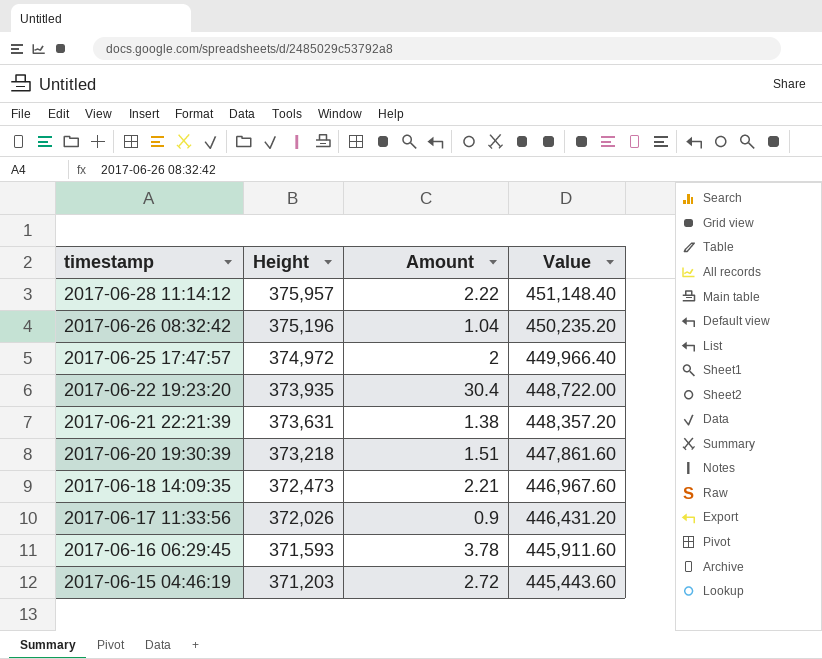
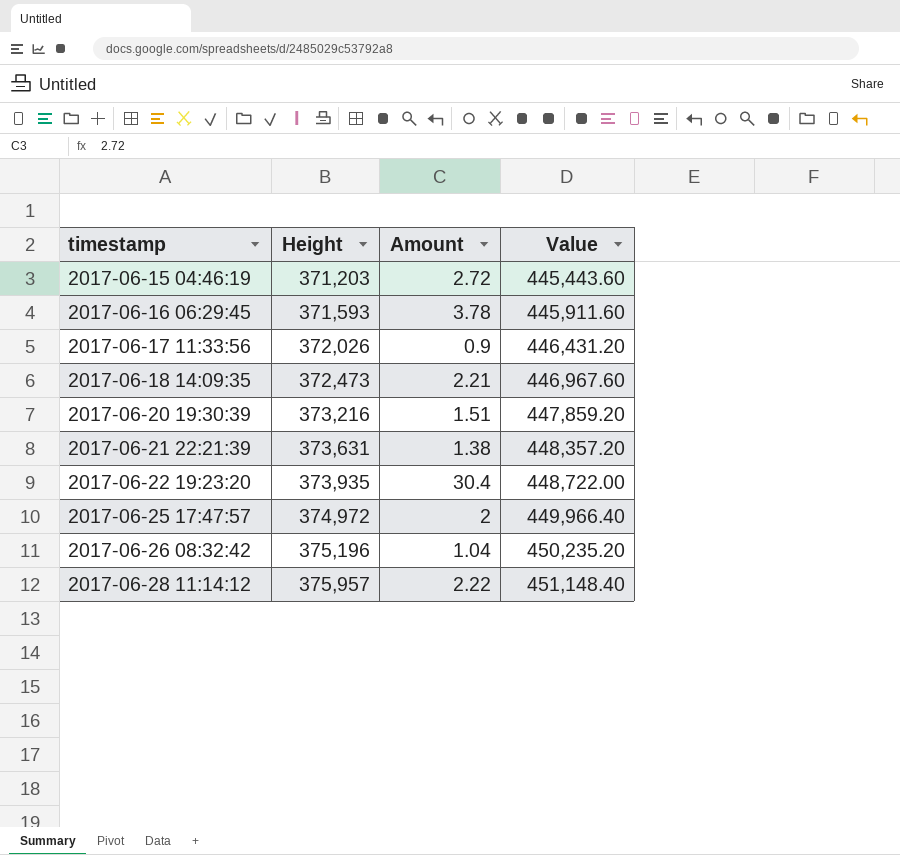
row order: timestamp descending -> timestamp ascending
2017-06-20 19:30:39 | Height: 373,218 -> 373,216
2017-06-20 19:30:39 | Value: 447,861.60 -> 447,859.20

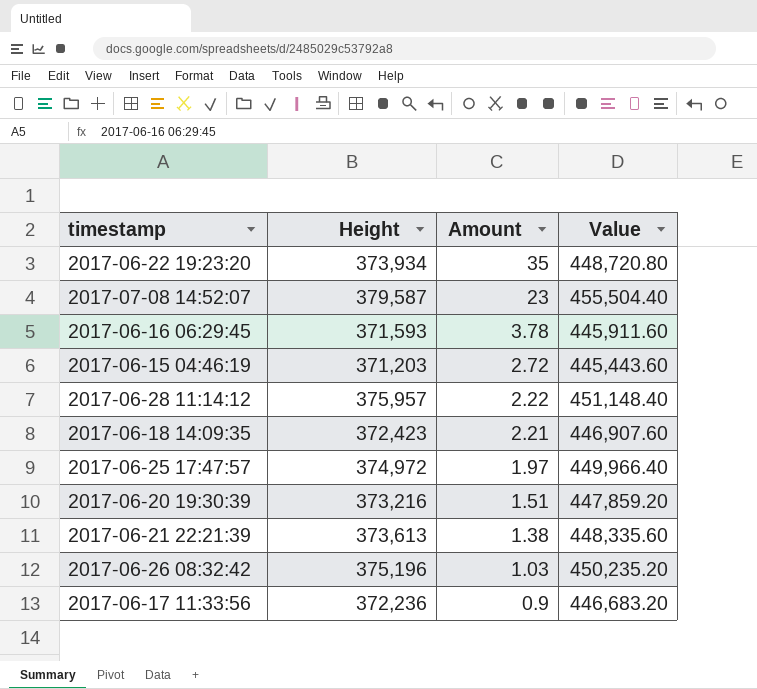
row order: timestamp ascending -> Amount descending
2017-06-22 19:23:20 | Height: 373,935 -> 373,934
2017-06-22 19:23:20 | Amount: 30.4 -> 35
2017-06-22 19:23:20 | Value: 448,722.00 -> 448,720.80
row 2017-07-08 14:52:07: none -> 379,587 | 23 | 455,504.40
2017-06-18 14:09:35 | Height: 372,473 -> 372,423
2017-06-18 14:09:35 | Value: 446,967.60 -> 446,907.60
2017-06-25 17:47:57 | Amount: 2 -> 1.97
2017-06-21 22:21:39 | Height: 373,631 -> 373,613
2017-06-21 22:21:39 | Value: 448,357.20 -> 448,335.60
2017-06-26 08:32:42 | Amount: 1.04 -> 1.03
2017-06-17 11:33:56 | Height: 372,026 -> 372,236
2017-06-17 11:33:56 | Value: 446,431.20 -> 446,683.20

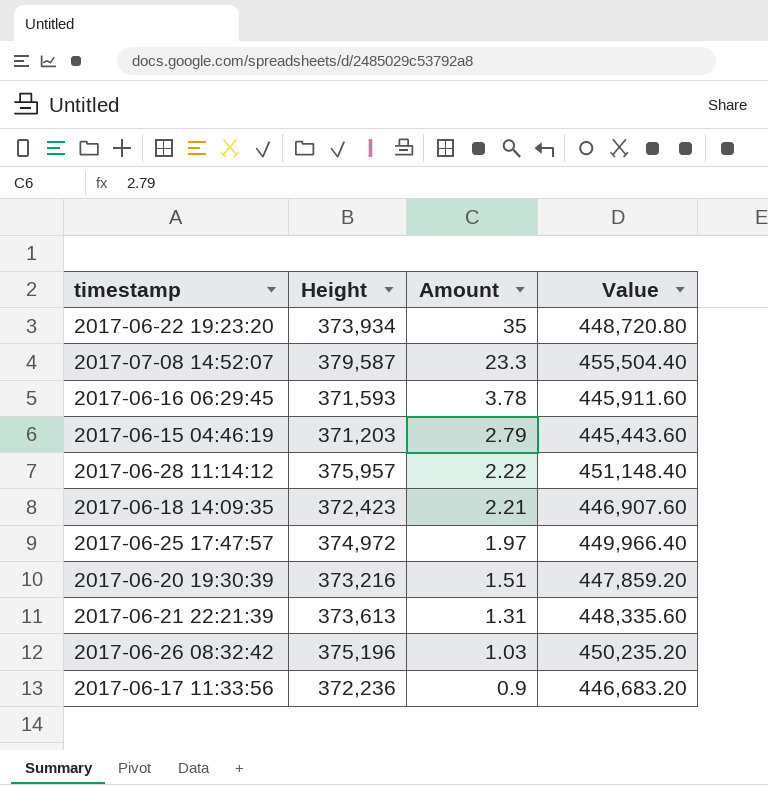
2017-07-08 14:52:07 | Amount: 23 -> 23.3
2017-06-15 04:46:19 | Amount: 2.72 -> 2.79
2017-06-21 22:21:39 | Amount: 1.38 -> 1.31

